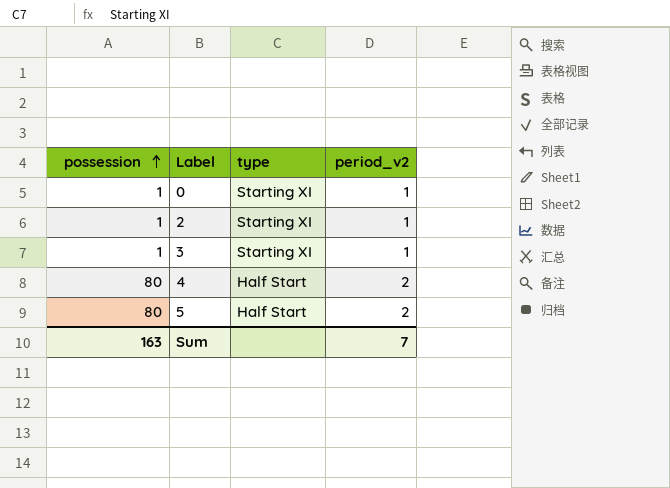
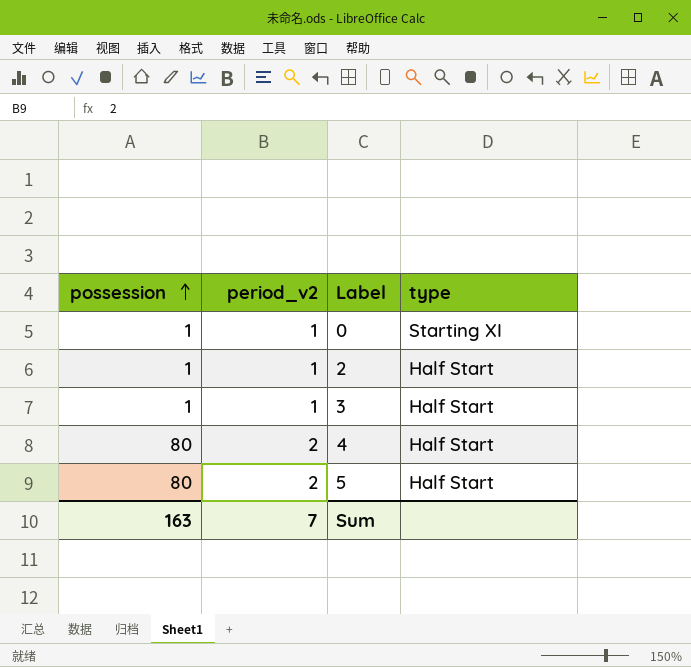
column period_v2 | position: 4 -> 2
2 | type: Starting XI -> Half Start
3 | type: Starting XI -> Half Start

